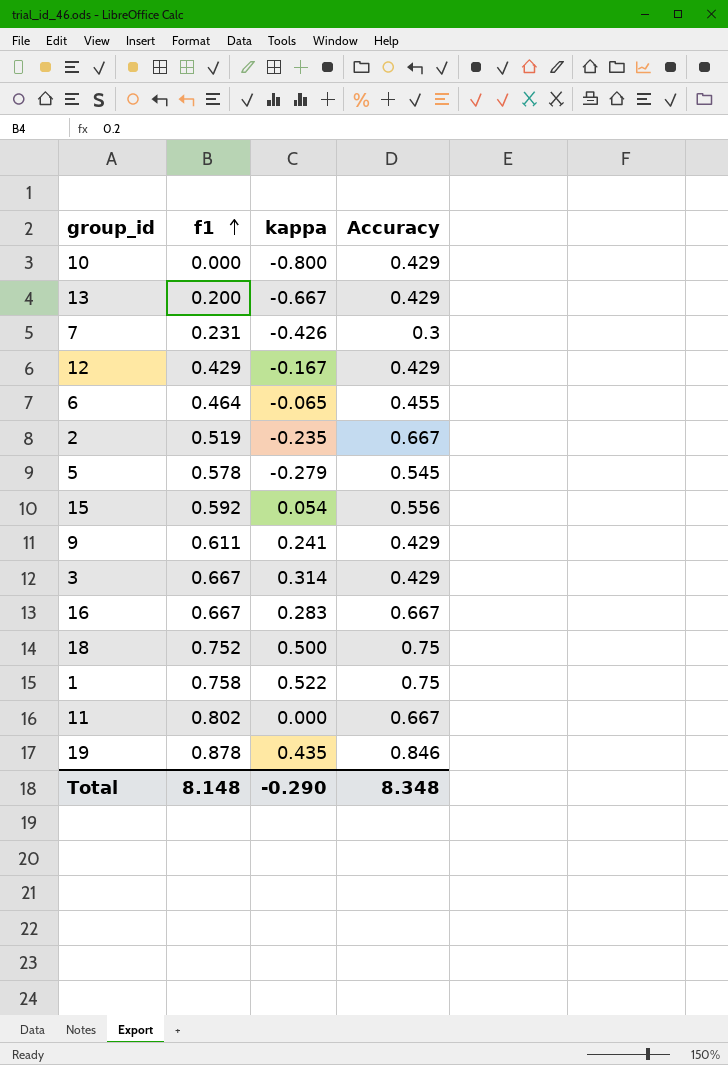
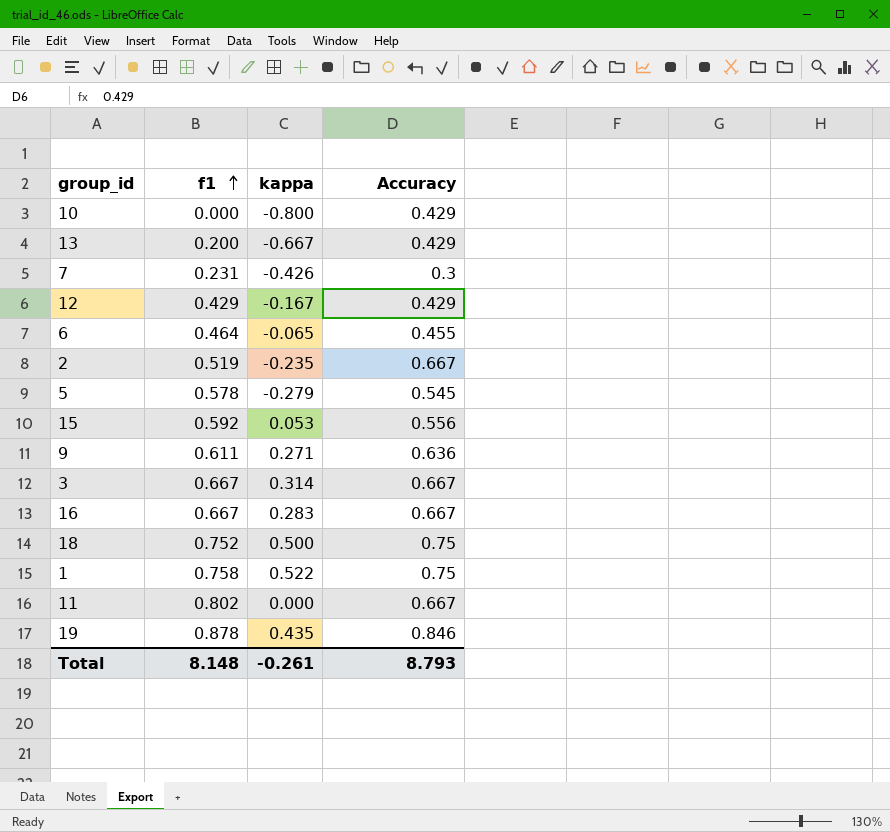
15 | kappa: 0.054 -> 0.053
9 | kappa: 0.241 -> 0.271
9 | Accuracy: 0.429 -> 0.636
3 | Accuracy: 0.429 -> 0.667
Total | kappa: -0.290 -> -0.261
Total | Accuracy: 8.348 -> 8.793

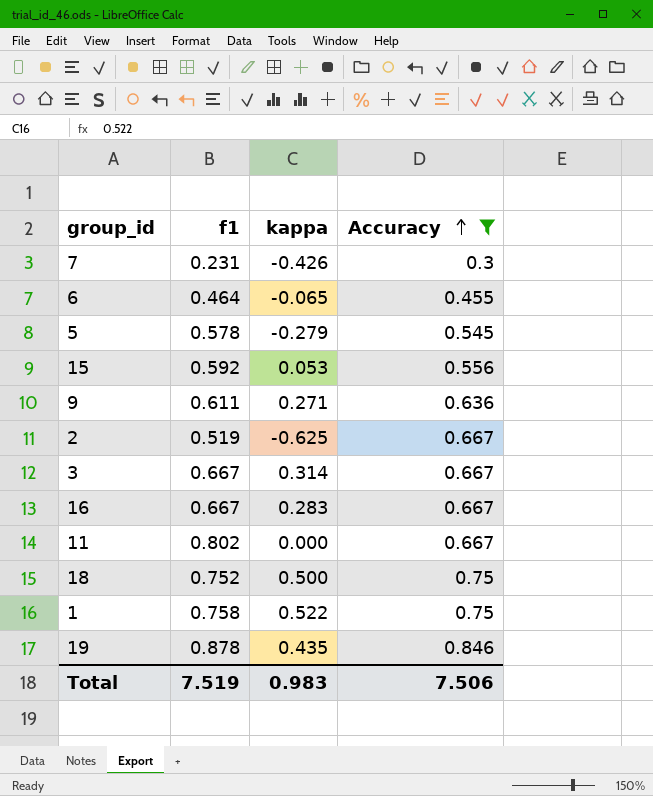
filter: none -> Accuracy != 0.429
row order: f1 ascending -> Accuracy ascending
2 | kappa: -0.235 -> -0.625
Total | f1: 8.148 -> 7.519
Total | kappa: -0.261 -> 0.983
Total | Accuracy: 8.793 -> 7.506

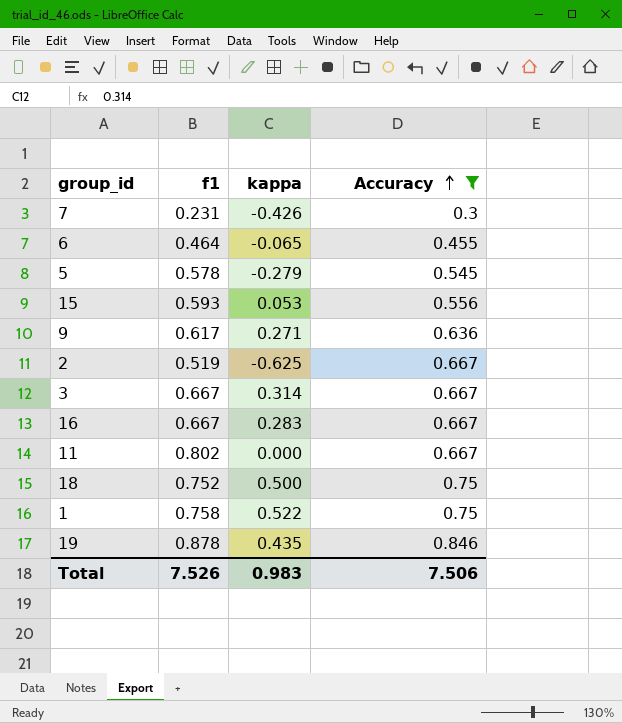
15 | f1: 0.592 -> 0.593
9 | f1: 0.611 -> 0.617
Total | f1: 7.519 -> 7.526

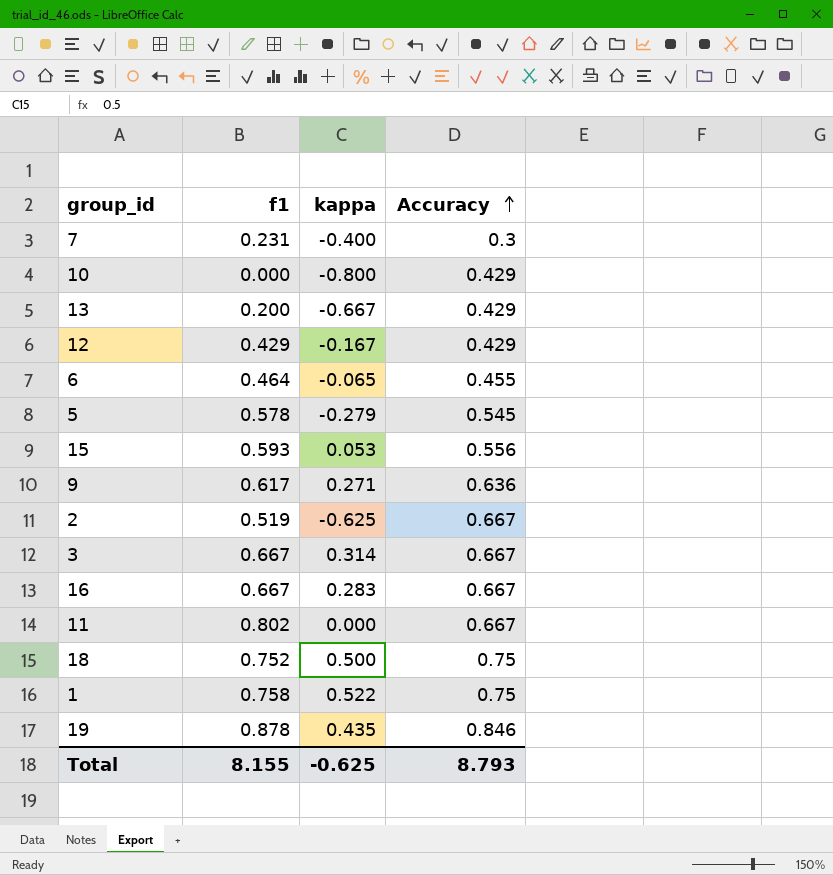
filter: Accuracy != 0.429 -> none
7 | kappa: -0.426 -> -0.400
Total | f1: 7.526 -> 8.155
Total | kappa: 0.983 -> -0.625
Total | Accuracy: 7.506 -> 8.793

